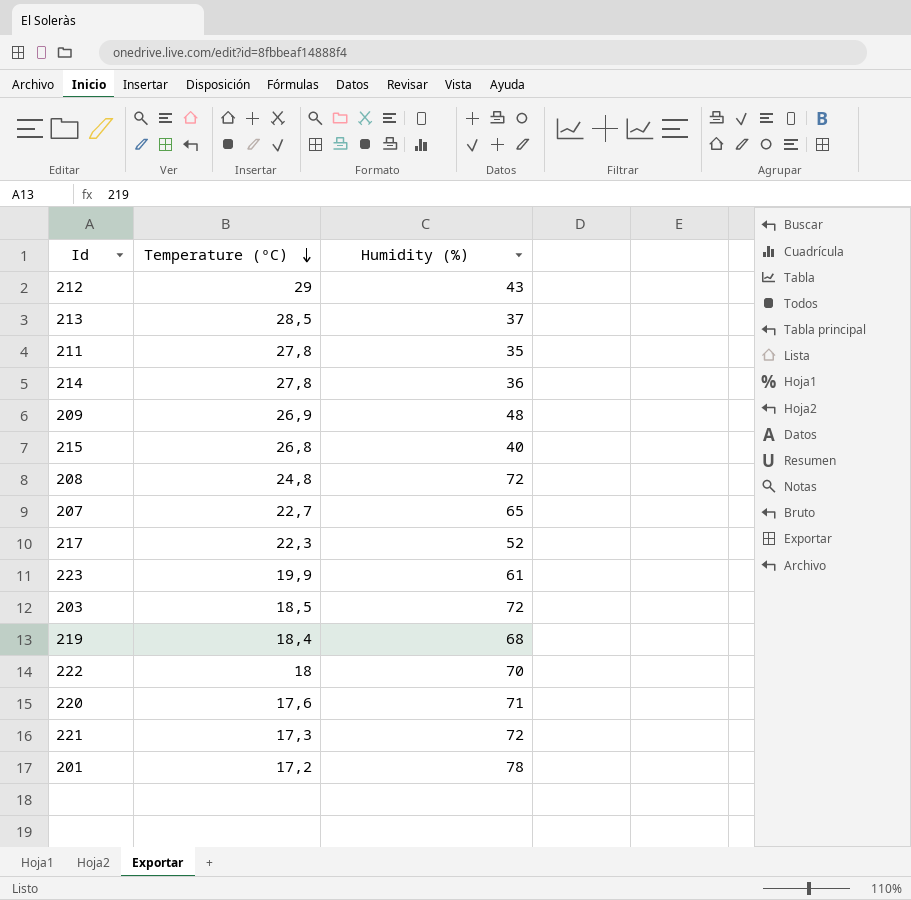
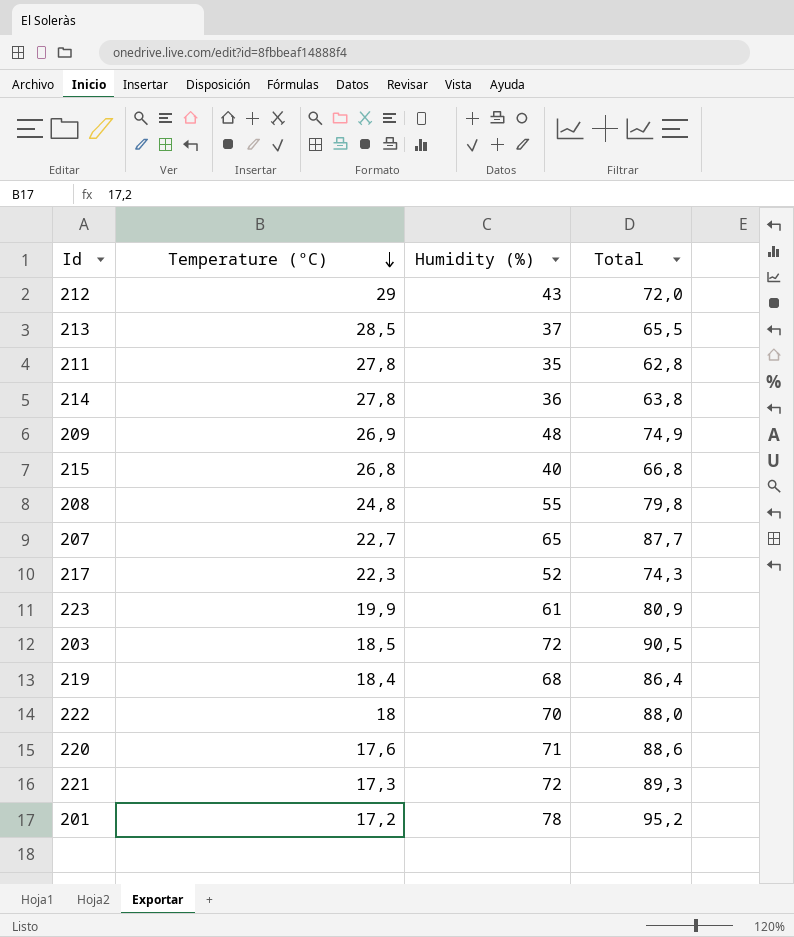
column Total | formula: none -> [Temperature (ºC)] + [Humidity (%)]
208 | Humidity (%): 72 -> 55

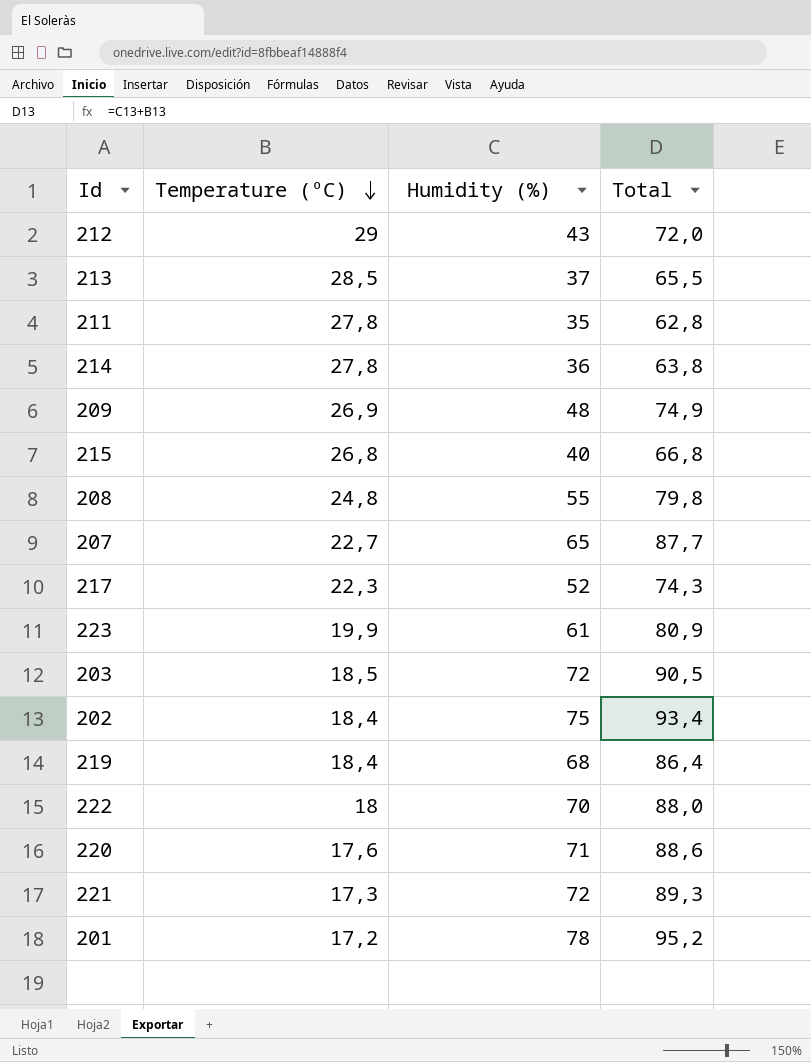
row 202: none -> 18,4 | 75 | 93,4

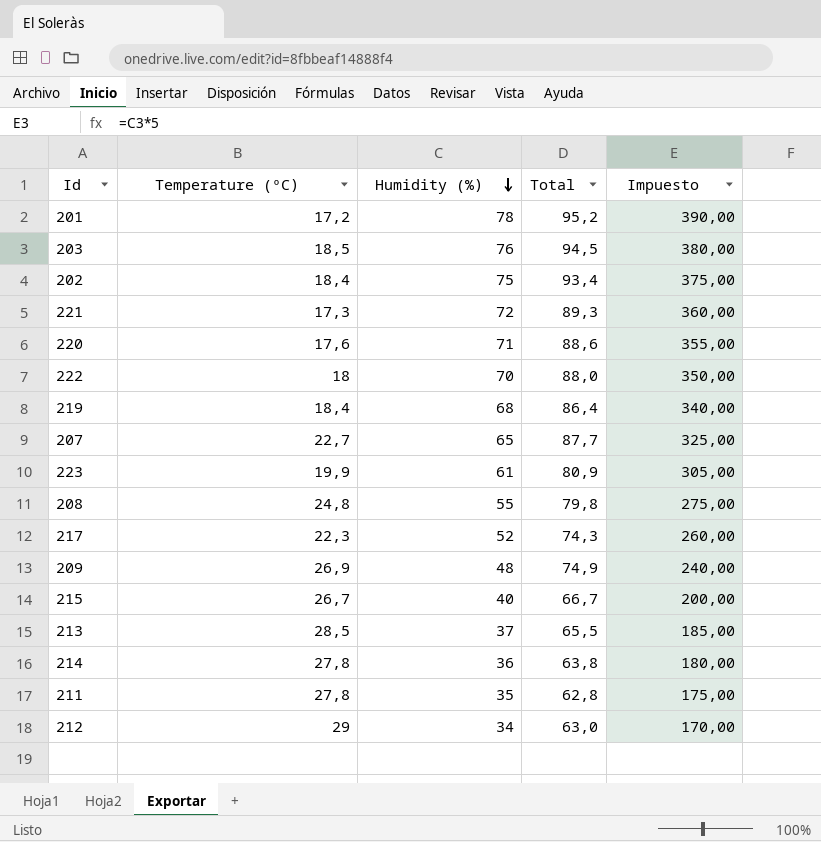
row order: Temperature (ºC) descending -> Humidity (%) descending
column Impuesto | formula: none -> [Humidity (%)] * 5
203 | Humidity (%): 72 -> 76
203 | Total: 90,5 -> 94,5
215 | Temperature (ºC): 26,8 -> 26,7
215 | Total: 66,8 -> 66,7
212 | Humidity (%): 43 -> 34
212 | Total: 72,0 -> 63,0

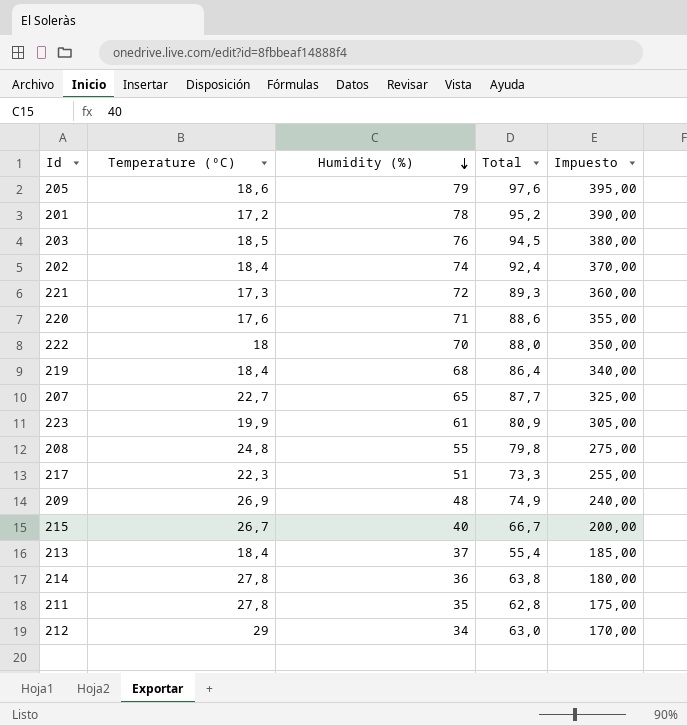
row 205: none -> 18,6 | 79 | 97,6 | 395,00
202 | Humidity (%): 75 -> 74
202 | Total: 93,4 -> 92,4
202 | Impuesto: 375,00 -> 370,00
217 | Humidity (%): 52 -> 51
217 | Total: 74,3 -> 73,3
217 | Impuesto: 260,00 -> 255,00
213 | Temperature (ºC): 28,5 -> 18,4
213 | Total: 65,5 -> 55,4

